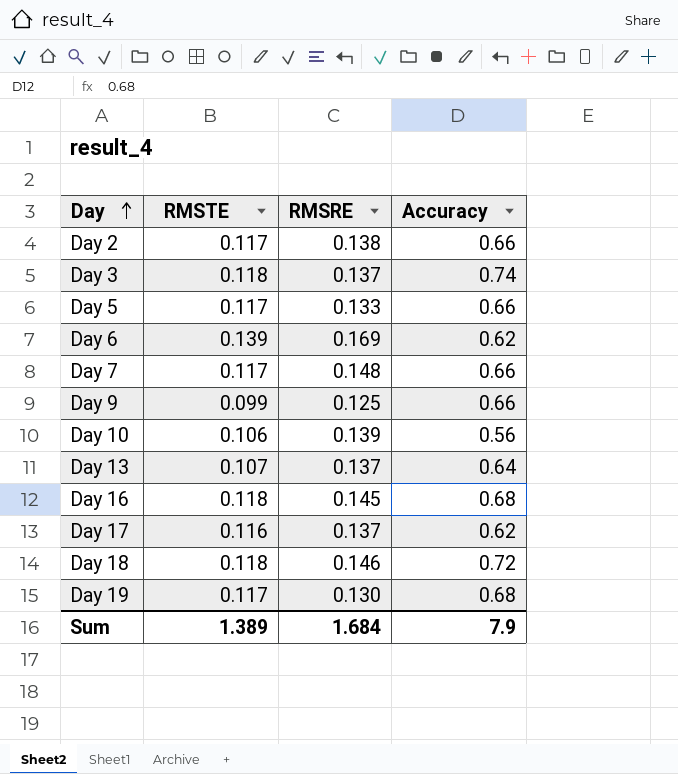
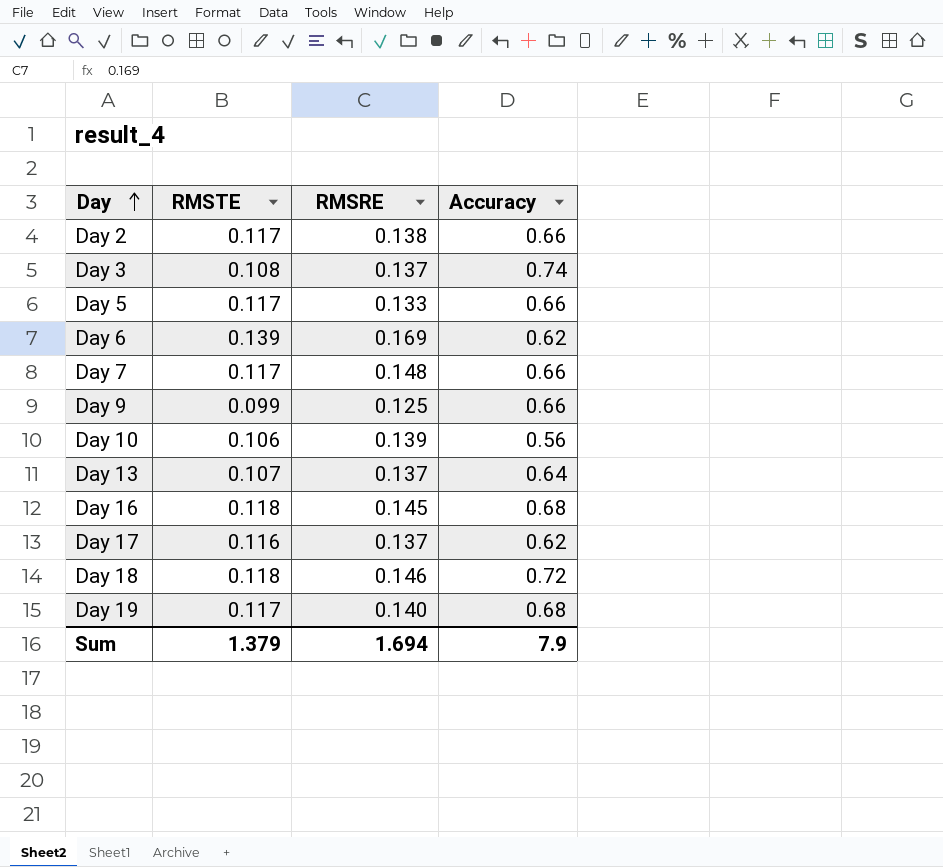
Day 3 | RMSTE: 0.118 -> 0.108
Day 19 | RMSRE: 0.130 -> 0.140
Sum | RMSTE: 1.389 -> 1.379
Sum | RMSRE: 1.684 -> 1.694

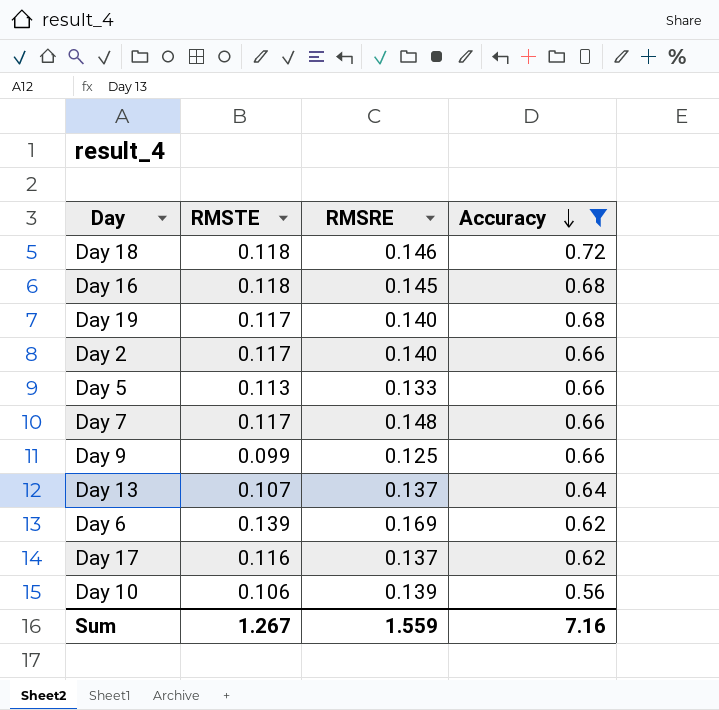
filter: none -> Accuracy != 0.74
row order: Day ascending -> Accuracy descending
Day 2 | RMSRE: 0.138 -> 0.140
Day 5 | RMSTE: 0.117 -> 0.113
Sum | RMSTE: 1.379 -> 1.267
Sum | RMSRE: 1.694 -> 1.559
Sum | Accuracy: 7.9 -> 7.16

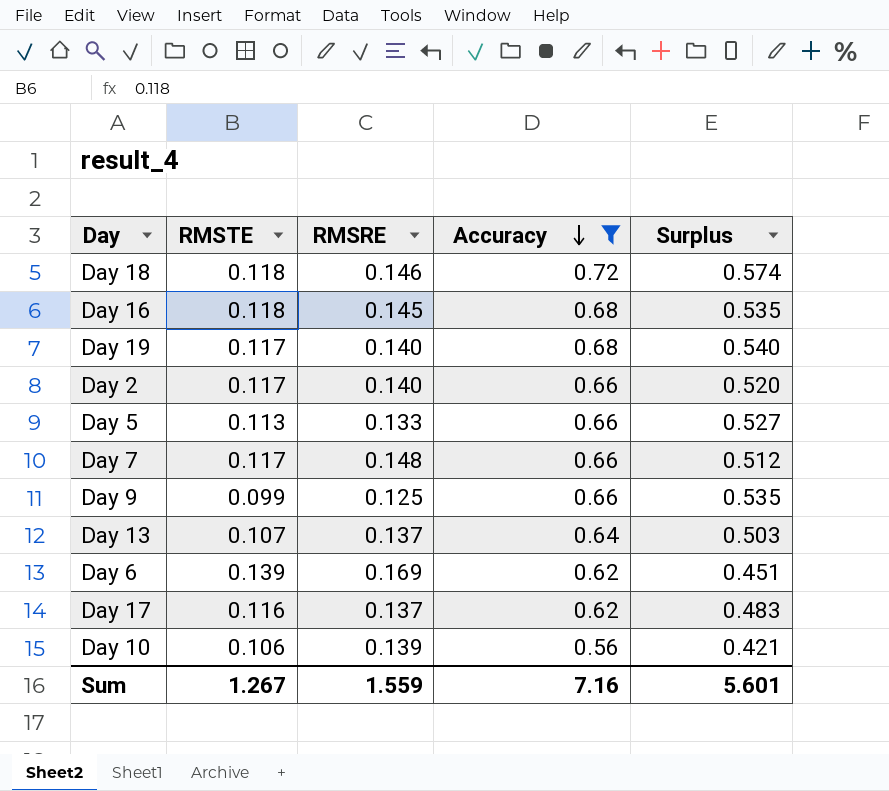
column Surplus | formula: none -> [Accuracy] - [RMSRE]

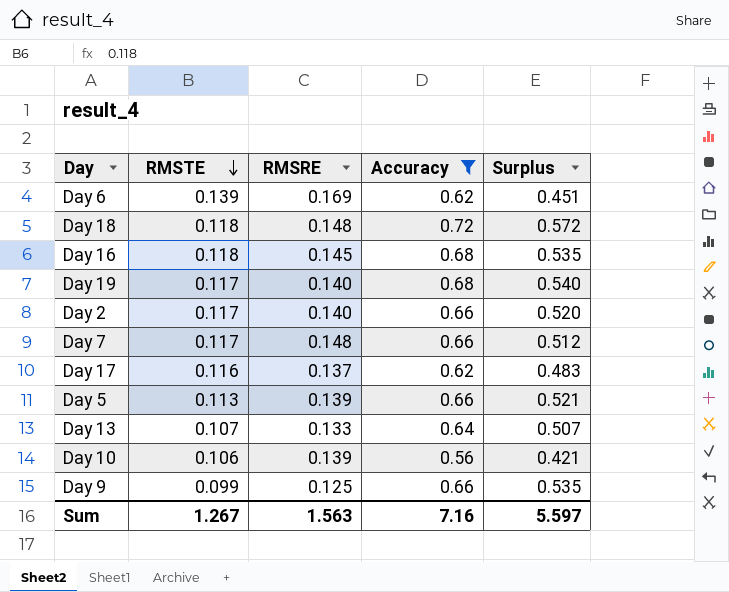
row order: Accuracy descending -> RMSTE descending
Day 18 | RMSRE: 0.146 -> 0.148
Day 18 | Surplus: 0.574 -> 0.572
Day 5 | RMSRE: 0.133 -> 0.139
Day 5 | Surplus: 0.527 -> 0.521
Day 13 | RMSRE: 0.137 -> 0.133
Day 13 | Surplus: 0.503 -> 0.507
Sum | RMSRE: 1.559 -> 1.563
Sum | Surplus: 5.601 -> 5.597

